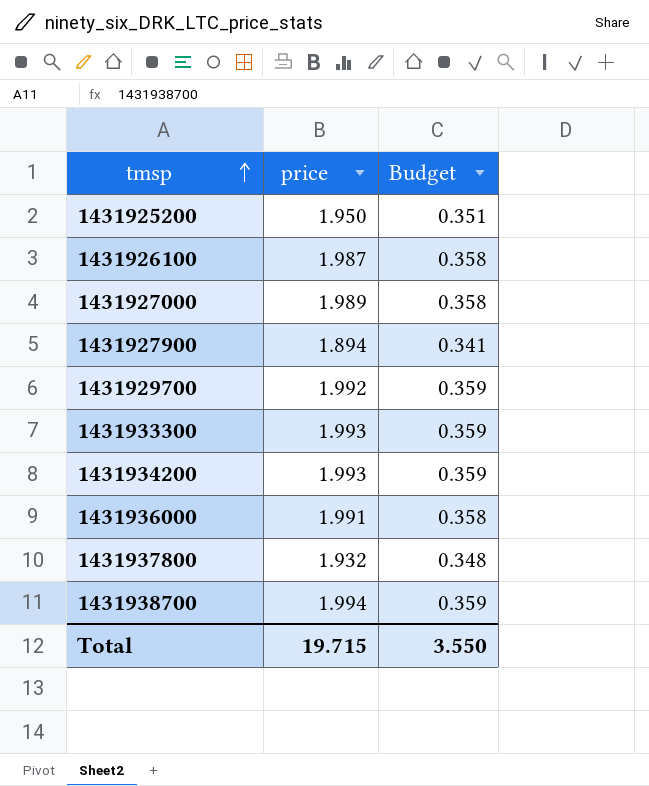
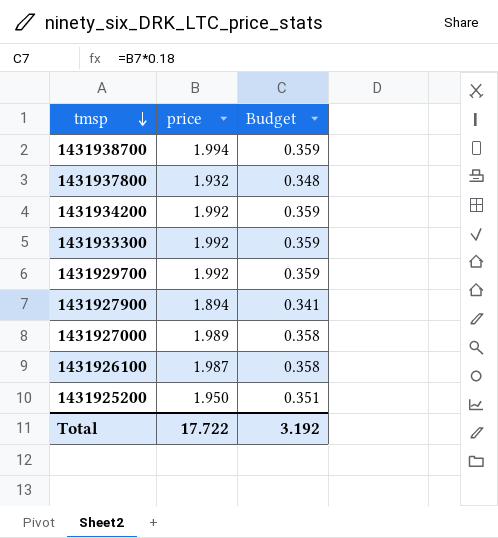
row order: tmsp ascending -> tmsp descending
row 1431936000: 1.991 | 0.358 -> none
1431934200 | price: 1.993 -> 1.992
1431933300 | price: 1.993 -> 1.992
Total | price: 19.715 -> 17.722
Total | Budget: 3.550 -> 3.192

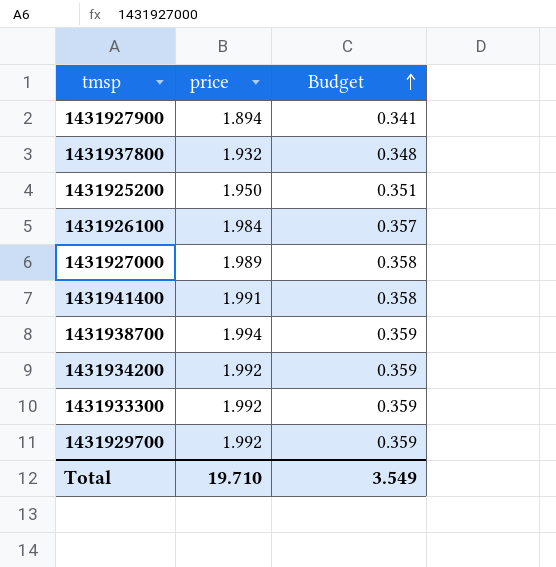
row order: tmsp descending -> Budget ascending
1431926100 | price: 1.987 -> 1.984
1431926100 | Budget: 0.358 -> 0.357
row 1431941400: none -> 1.991 | 0.358
Total | price: 17.722 -> 19.710
Total | Budget: 3.192 -> 3.549

